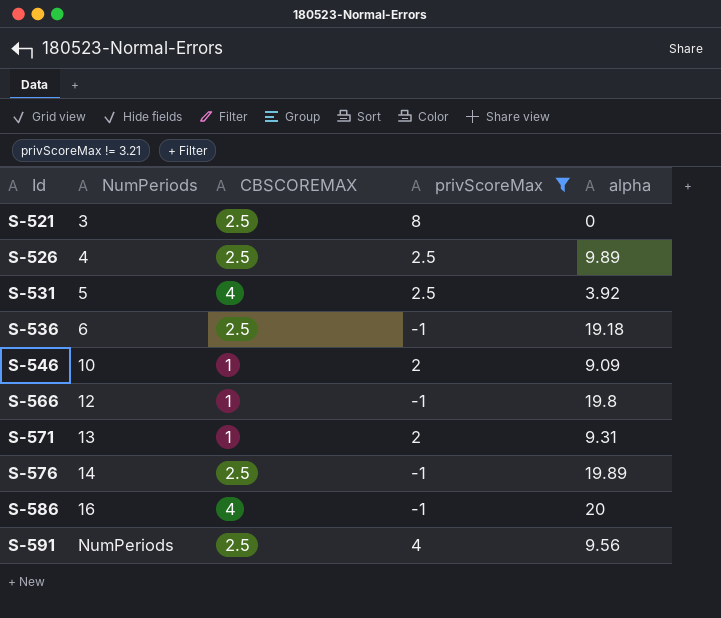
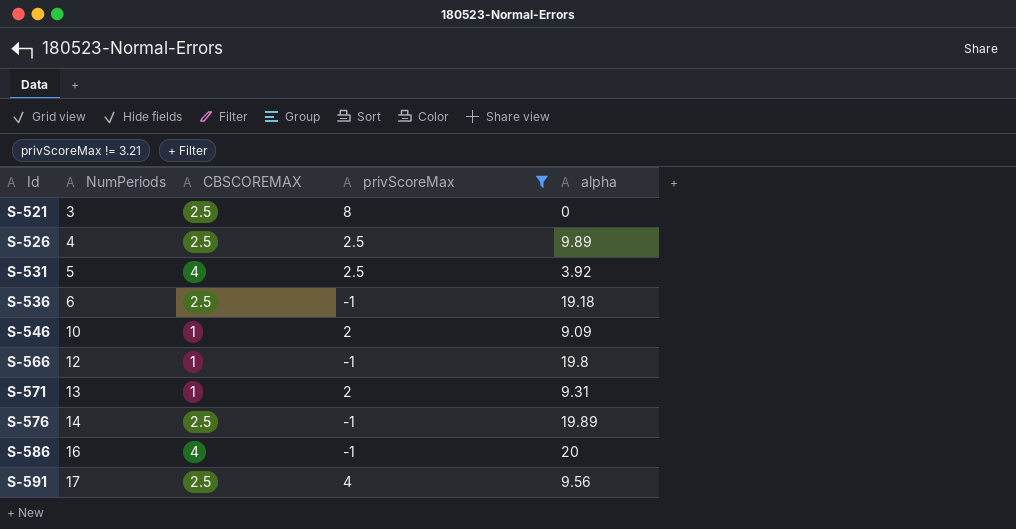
S-591 | NumPeriods: NumPeriods -> 17

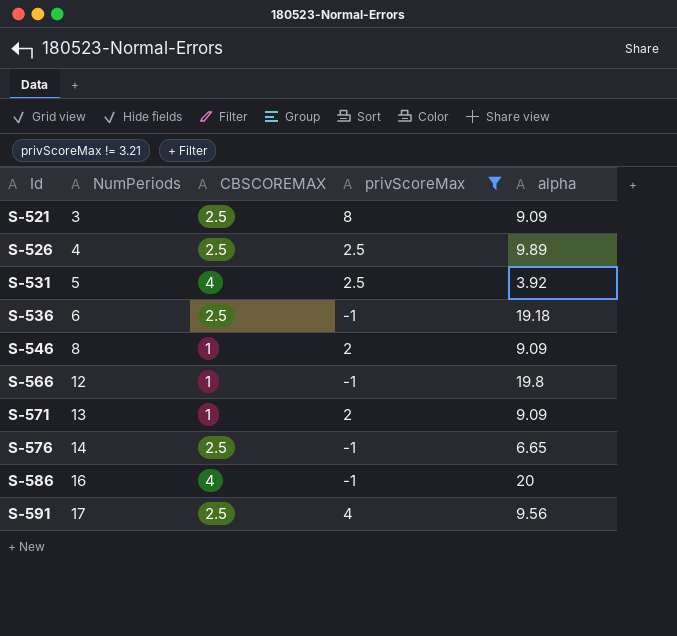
S-521 | alpha: 0 -> 9.09
S-546 | NumPeriods: 10 -> 8
S-571 | alpha: 9.31 -> 9.09
S-576 | alpha: 19.89 -> 6.65

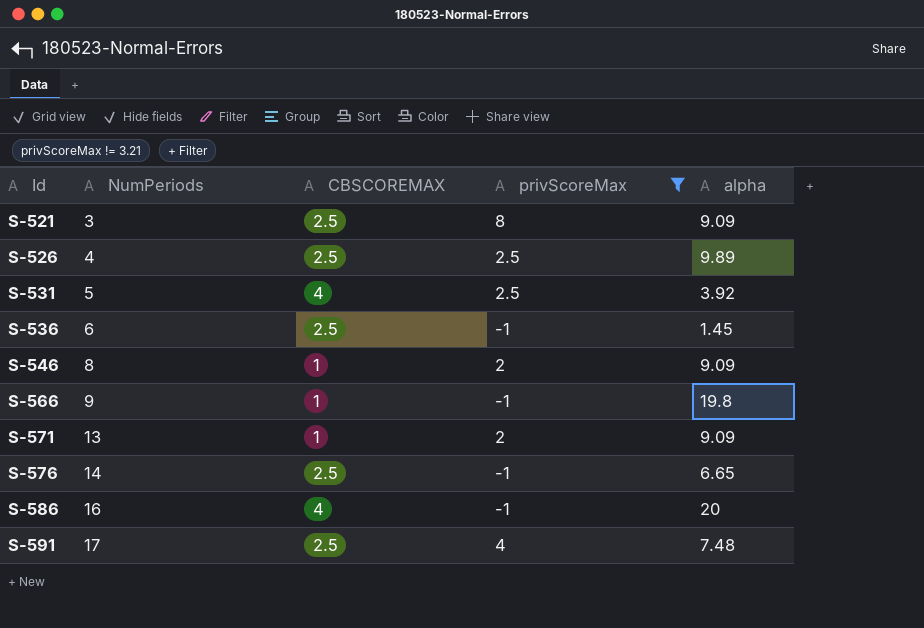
S-536 | alpha: 19.18 -> 1.45
S-566 | NumPeriods: 12 -> 9
S-591 | alpha: 9.56 -> 7.48

